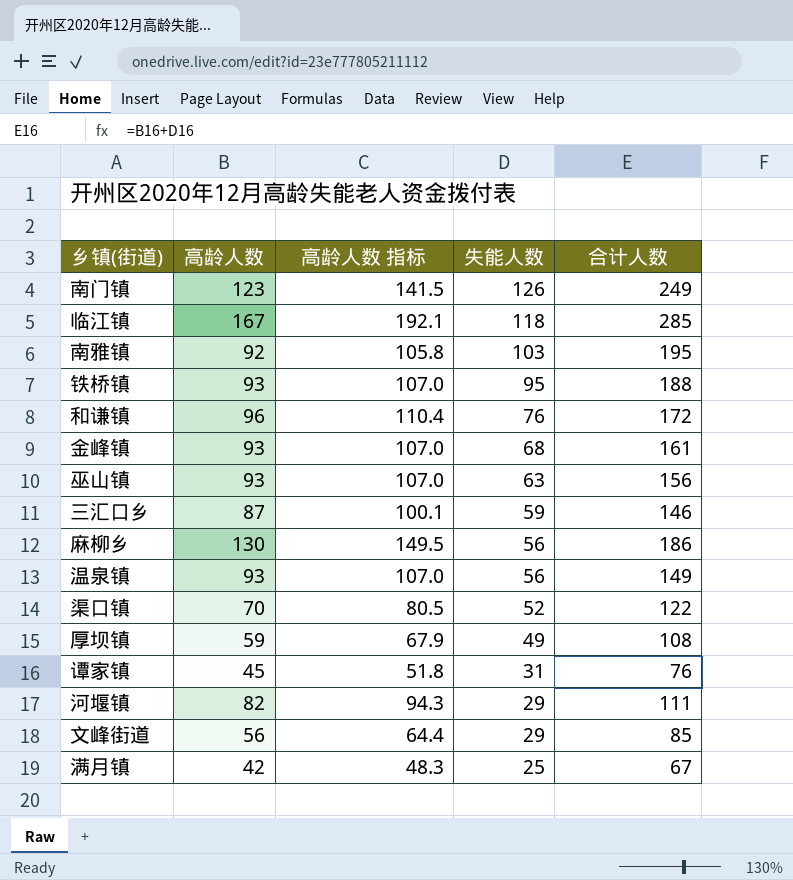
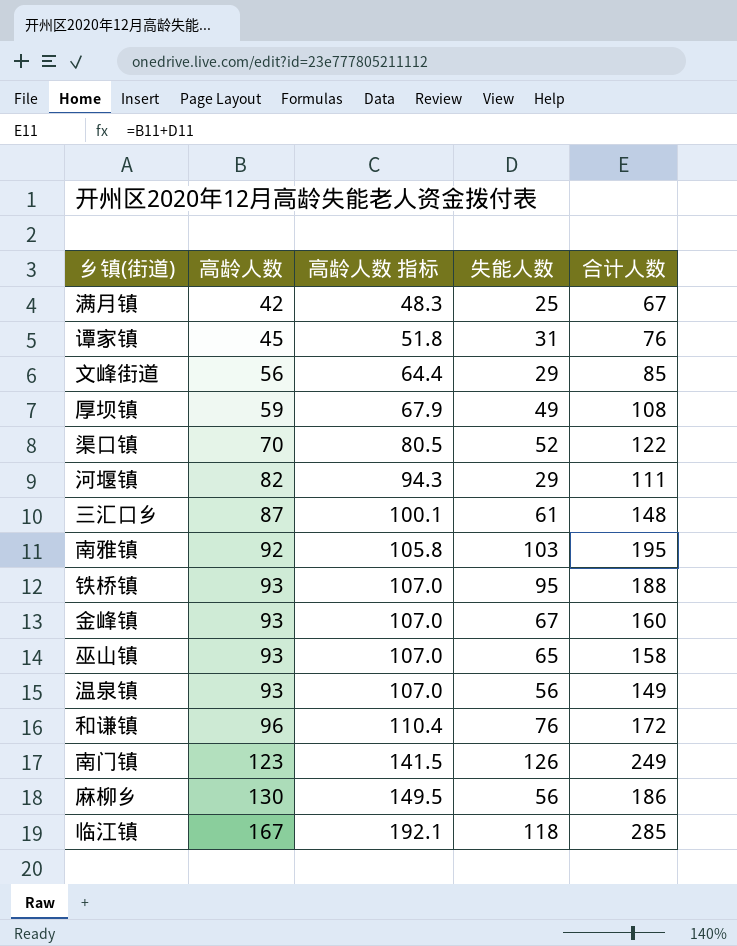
row order: 失能人数 descending -> 高龄人数 ascending
三汇口乡 | 失能人数: 59 -> 61
三汇口乡 | 合计人数: 146 -> 148
金峰镇 | 失能人数: 68 -> 67
金峰镇 | 合计人数: 161 -> 160
巫山镇 | 失能人数: 63 -> 65
巫山镇 | 合计人数: 156 -> 158

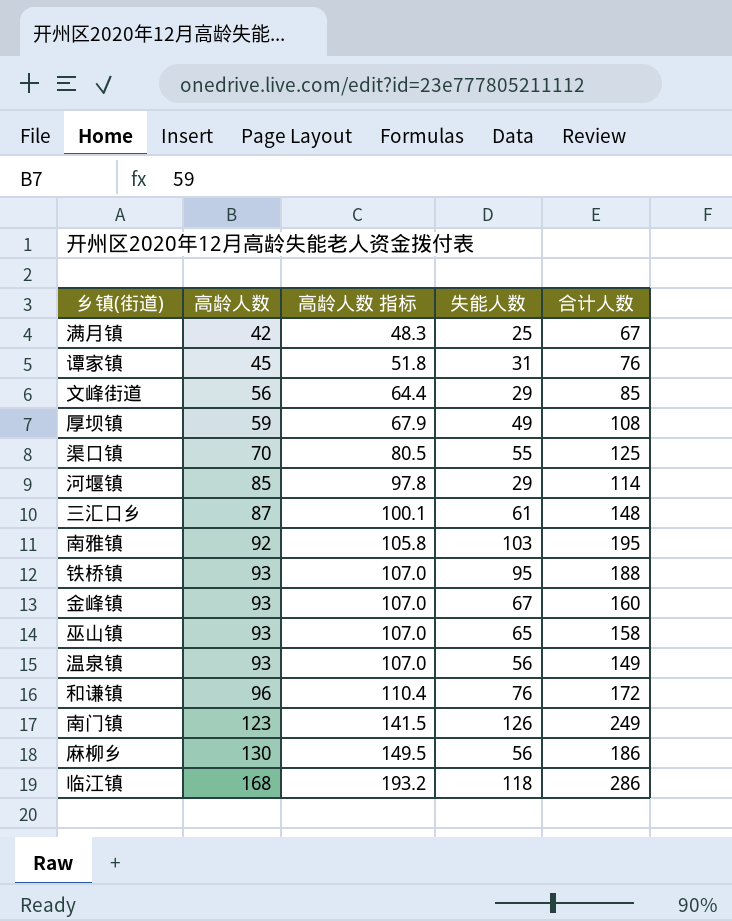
渠口镇 | 失能人数: 52 -> 55
渠口镇 | 合计人数: 122 -> 125
河堰镇 | 高龄人数: 82 -> 85
河堰镇 | 高龄人数 指标: 94.3 -> 97.8
河堰镇 | 合计人数: 111 -> 114
临江镇 | 高龄人数: 167 -> 168
临江镇 | 高龄人数 指标: 192.1 -> 193.2
临江镇 | 合计人数: 285 -> 286

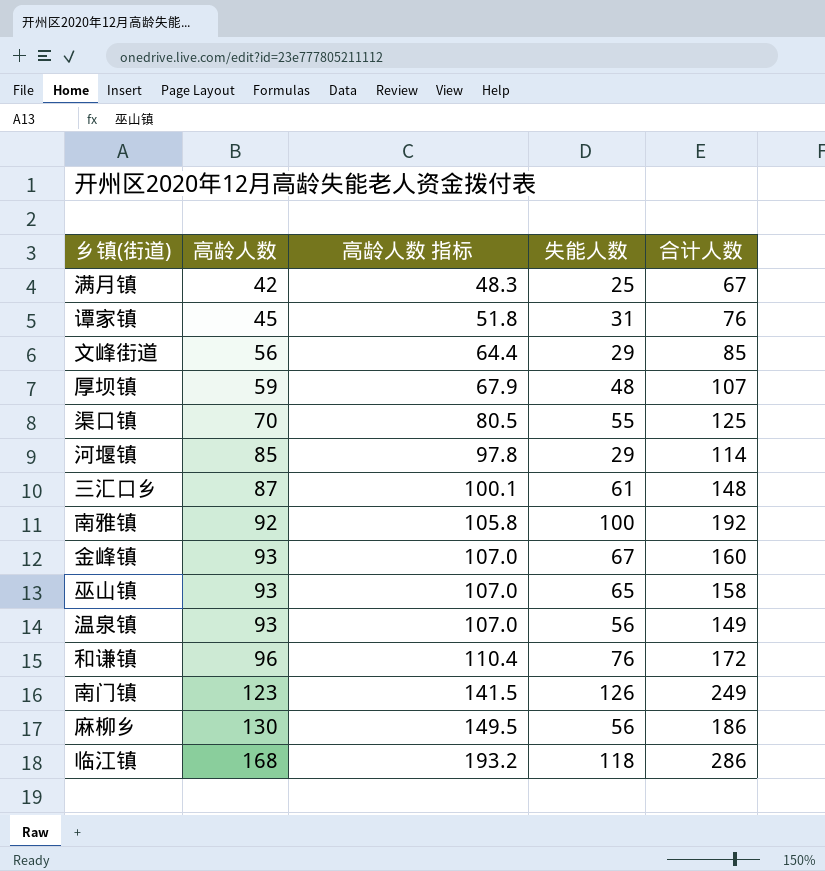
row 铁桥镇: 93 | 107.0 | 95 | 188 -> none
厚坝镇 | 失能人数: 49 -> 48
厚坝镇 | 合计人数: 108 -> 107
南雅镇 | 失能人数: 103 -> 100
南雅镇 | 合计人数: 195 -> 192

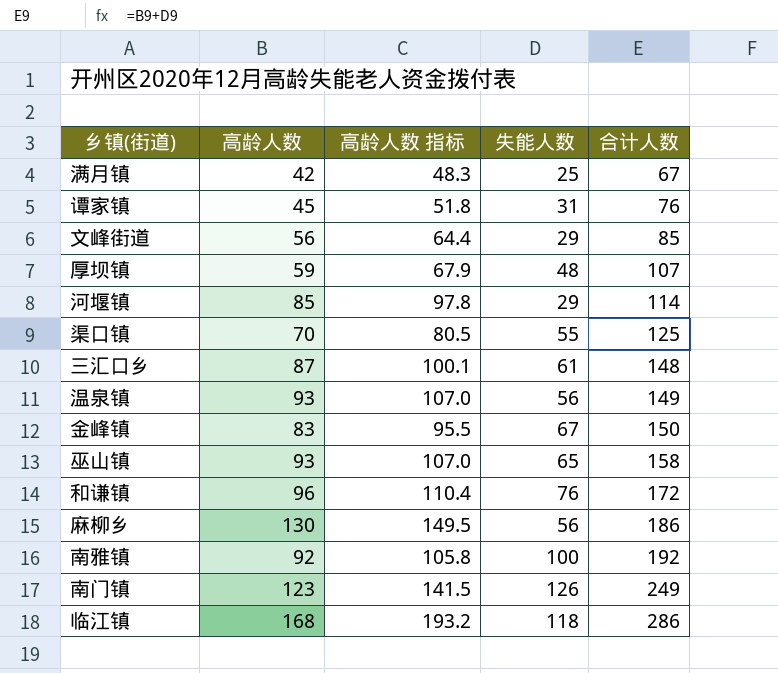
row order: 高龄人数 ascending -> 合计人数 ascending
金峰镇 | 高龄人数: 93 -> 83
金峰镇 | 高龄人数 指标: 107.0 -> 95.5
金峰镇 | 合计人数: 160 -> 150

